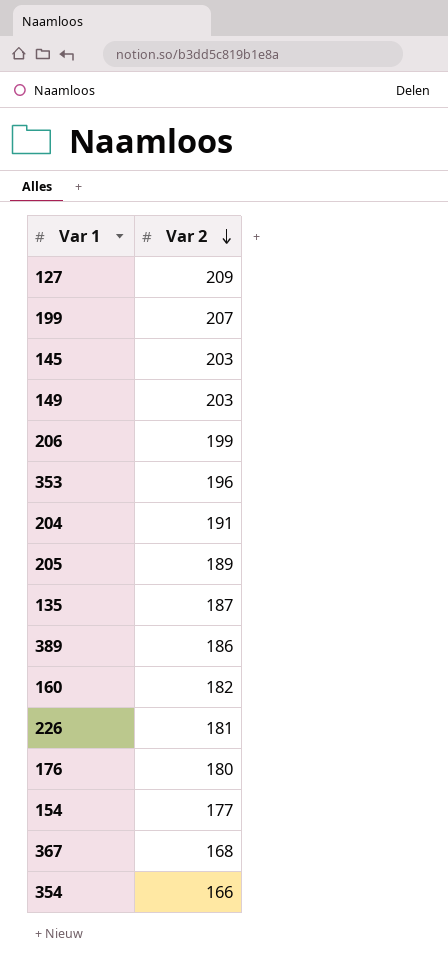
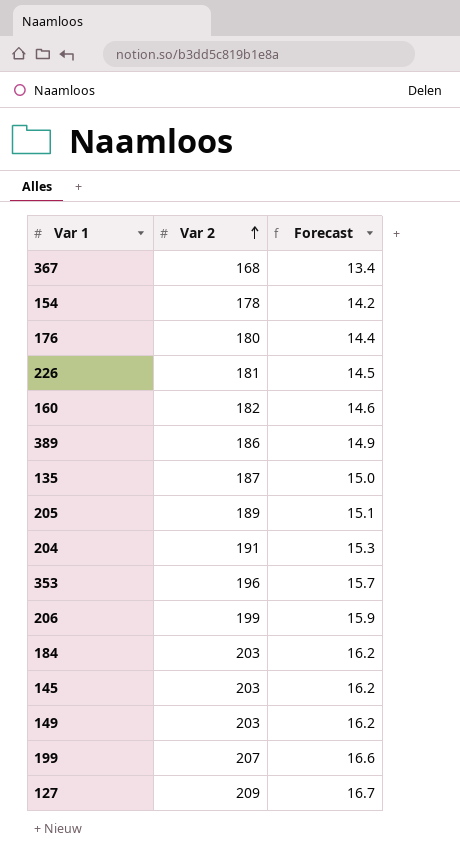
row order: Var 2 descending -> Var 2 ascending
column Forecast | formula: none -> [Var 2] * 0.08
row 354: 166 -> none
154 | Var 2: 177 -> 178
row 184: none -> 203 | 16.2

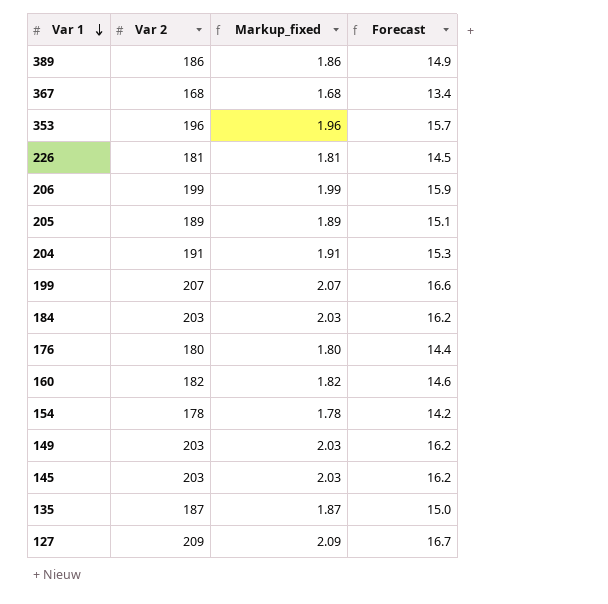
row order: Var 2 ascending -> Var 1 descending
column Markup_fixed | formula: none -> [Var 2] * 0.01

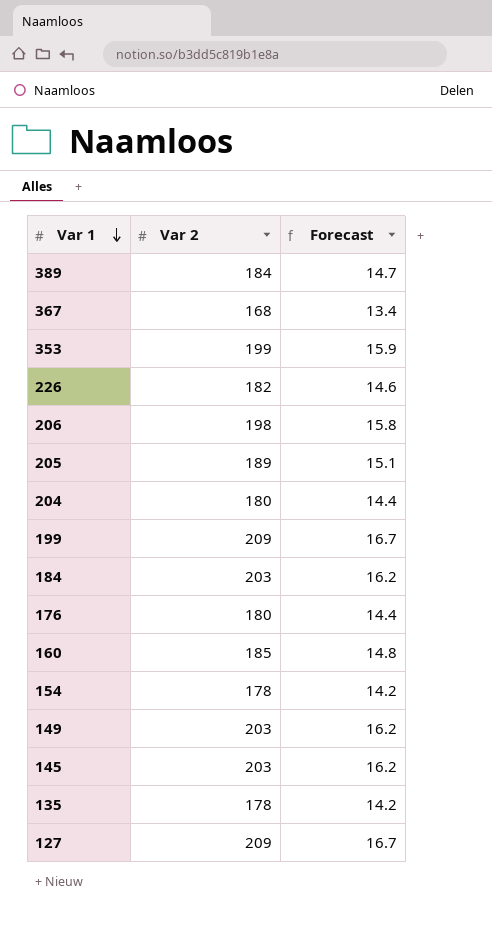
column Markup_fixed | formula: [Var 2] * 0.01 -> none
389 | Var 2: 186 -> 184
389 | Forecast: 14.9 -> 14.7
353 | Var 2: 196 -> 199
353 | Forecast: 15.7 -> 15.9
226 | Var 2: 181 -> 182
226 | Forecast: 14.5 -> 14.6
206 | Var 2: 199 -> 198
206 | Forecast: 15.9 -> 15.8
204 | Var 2: 191 -> 180
204 | Forecast: 15.3 -> 14.4
199 | Var 2: 207 -> 209
199 | Forecast: 16.6 -> 16.7
160 | Var 2: 182 -> 185
160 | Forecast: 14.6 -> 14.8
135 | Var 2: 187 -> 178
135 | Forecast: 15.0 -> 14.2

